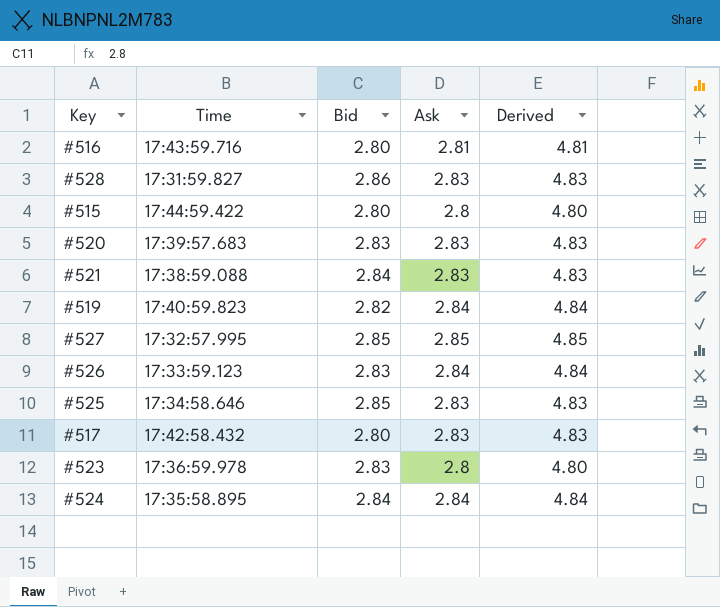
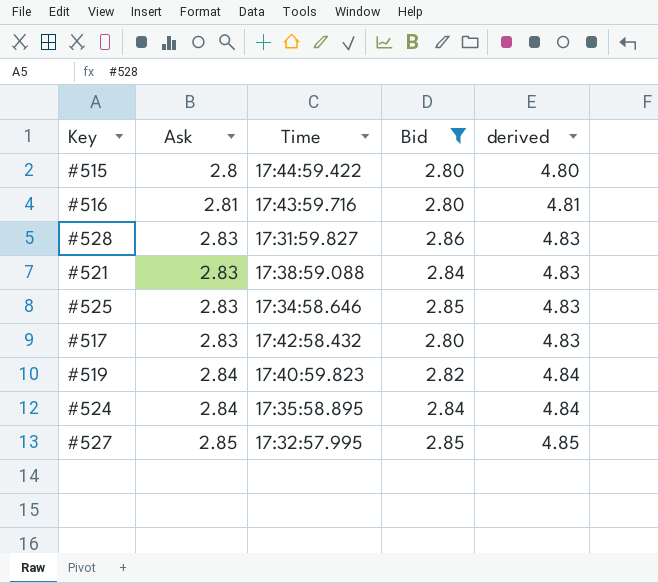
filter: none -> Bid != 2.83
row order: none -> Ask ascending
column Ask | position: 4 -> 2
column name: Derived -> derived

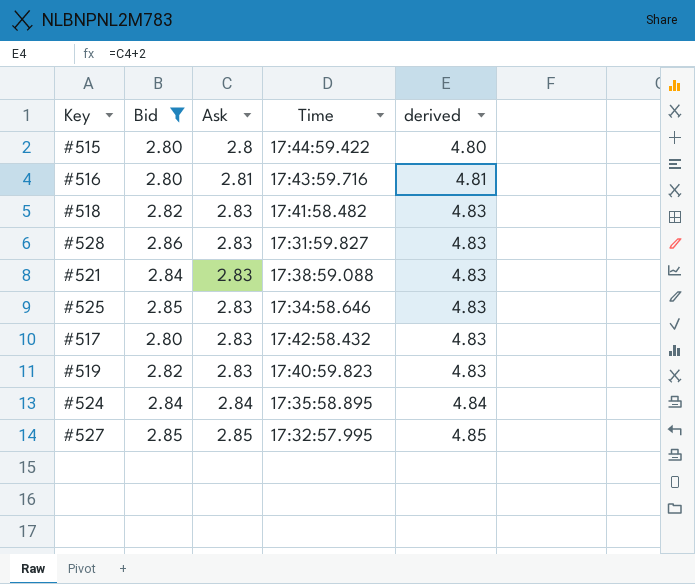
column Bid | position: 4 -> 2
row #518: none -> 2.82 | 2.83 | 17:41:58.482 | 4.83
#519 | Ask: 2.84 -> 2.83
#519 | derived: 4.84 -> 4.83

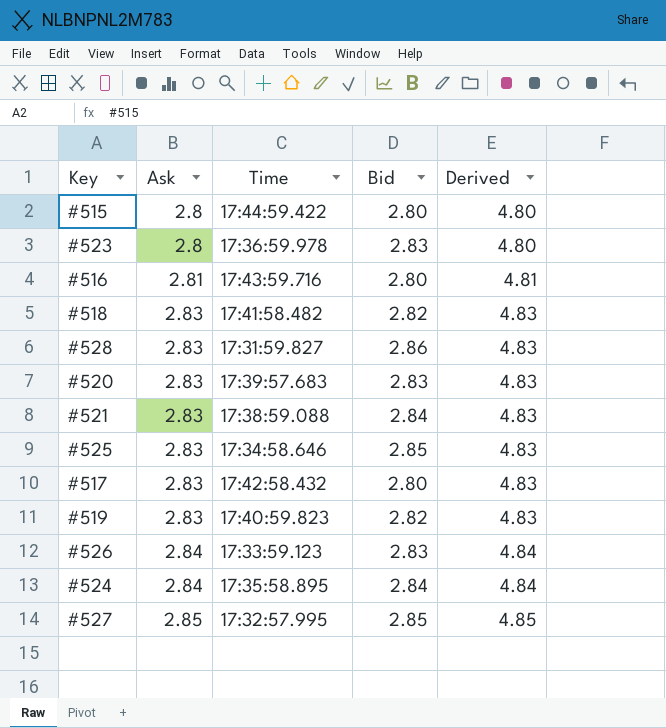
filter: Bid != 2.83 -> none
column Bid | position: 2 -> 4
column name: derived -> Derived

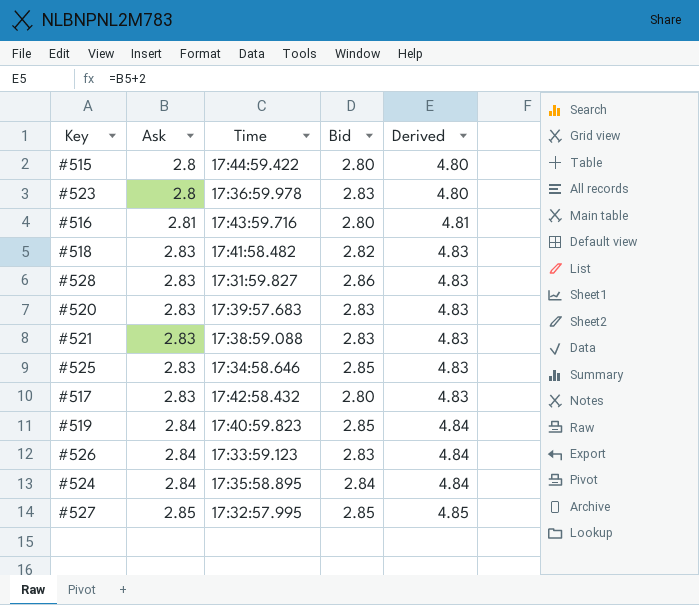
#521 | Bid: 2.84 -> 2.83
#519 | Ask: 2.83 -> 2.84
#519 | Bid: 2.82 -> 2.85
#519 | Derived: 4.83 -> 4.84

